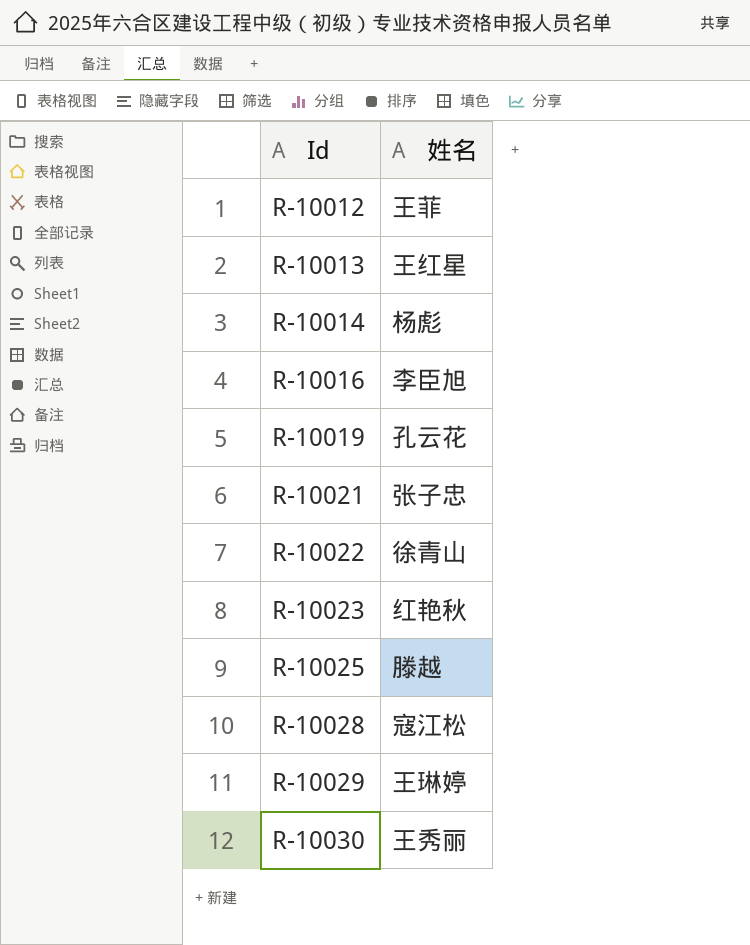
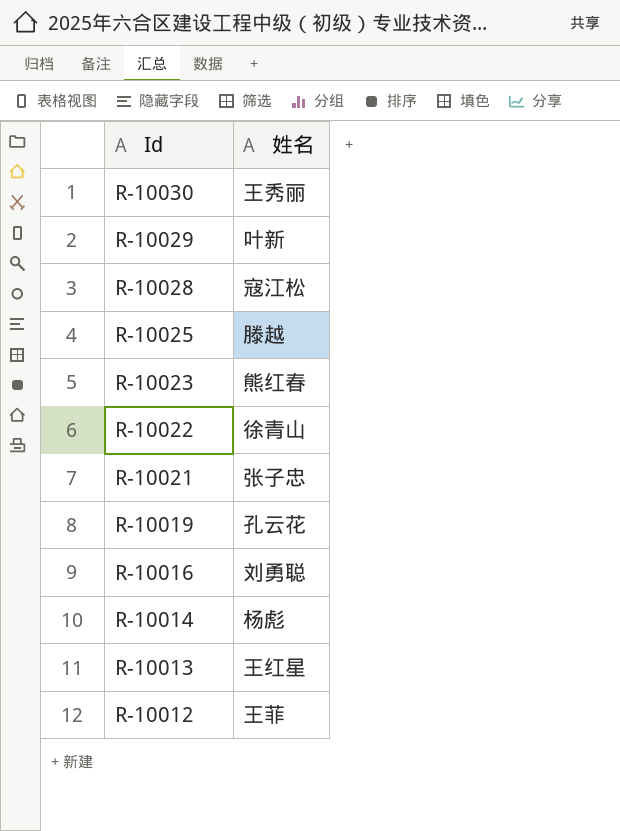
row order: Id ascending -> Id descending
R-10029 | 姓名: 王琳婷 -> 叶新
R-10023 | 姓名: 红艳秋 -> 熊红春
R-10016 | 姓名: 李臣旭 -> 刘勇聪

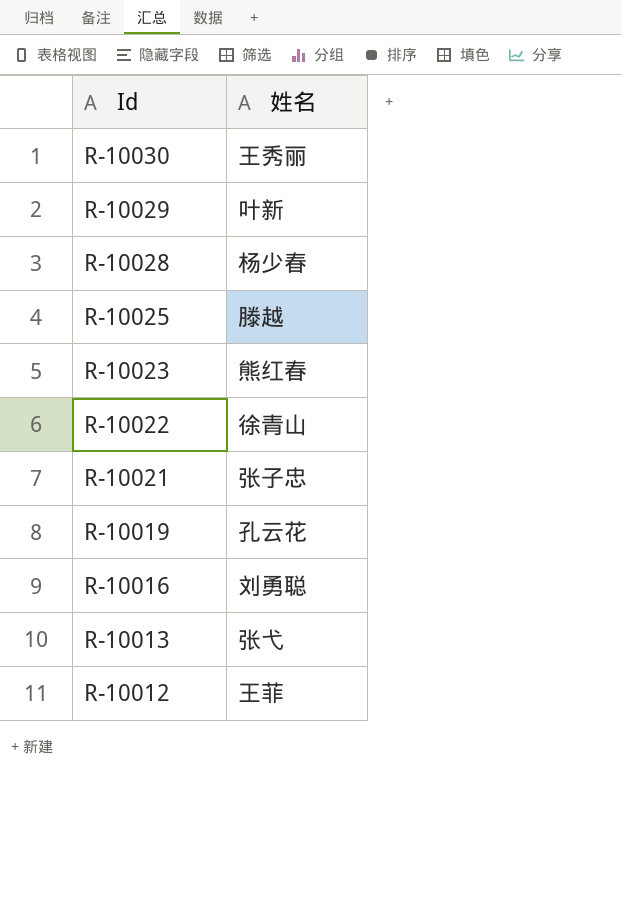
row R-10014: 杨彪 -> none
R-10028 | 姓名: 寇江松 -> 杨少春
R-10013 | 姓名: 王红星 -> 张弋

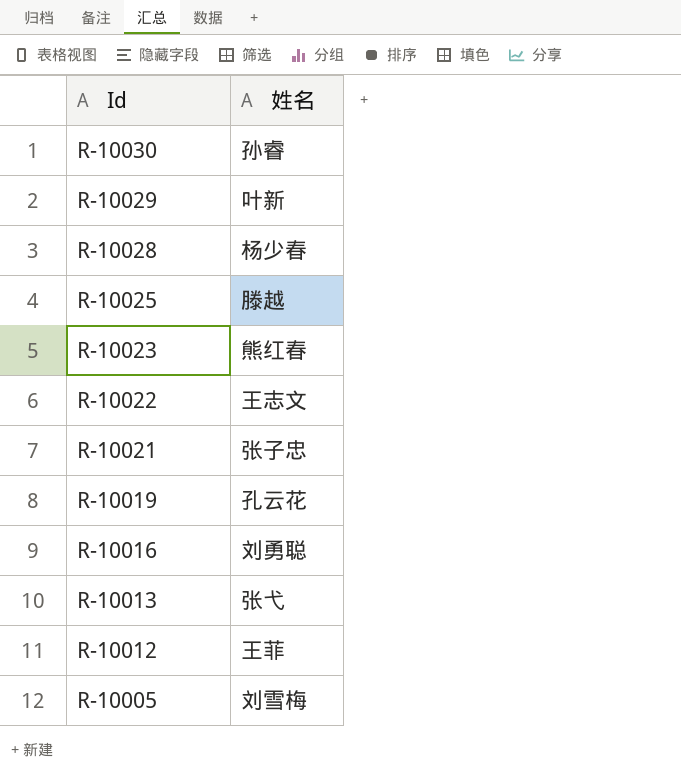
R-10030 | 姓名: 王秀丽 -> 孙睿
R-10022 | 姓名: 徐青山 -> 王志文
row R-10005: none -> 刘雪梅

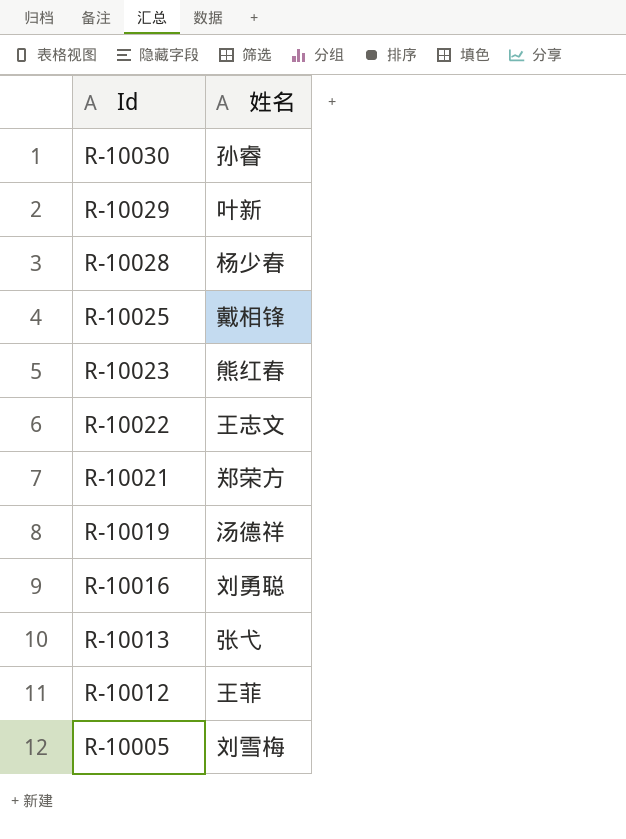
R-10025 | 姓名: 滕越 -> 戴相锋
R-10021 | 姓名: 张子忠 -> 郑荣方
R-10019 | 姓名: 孔云花 -> 汤德祥

